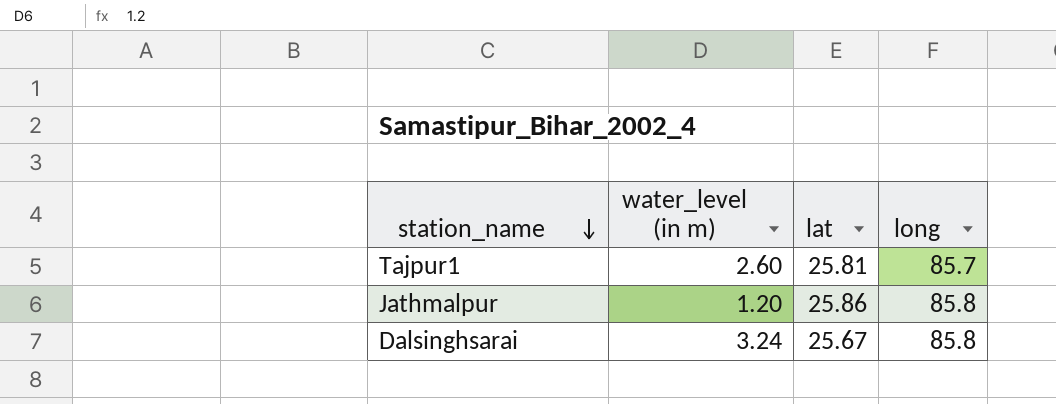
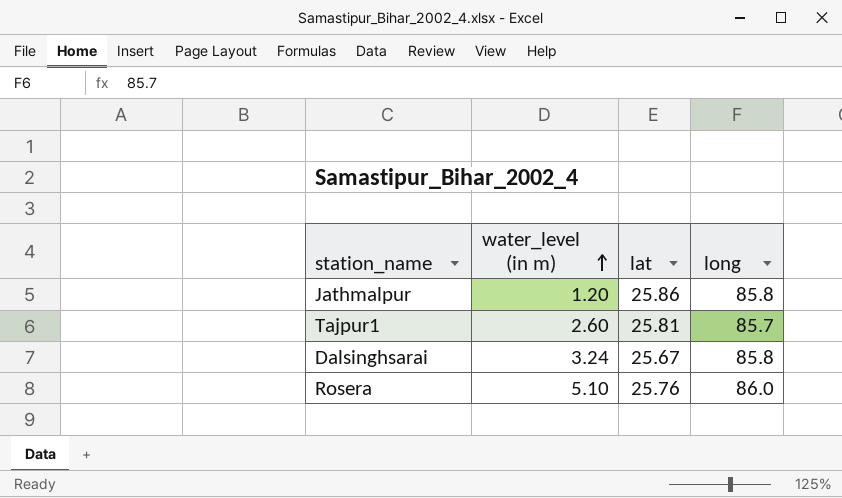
row order: station_name descending -> water_level (in m) ascending
row Rosera: none -> 5.10 | 25.76 | 86.0

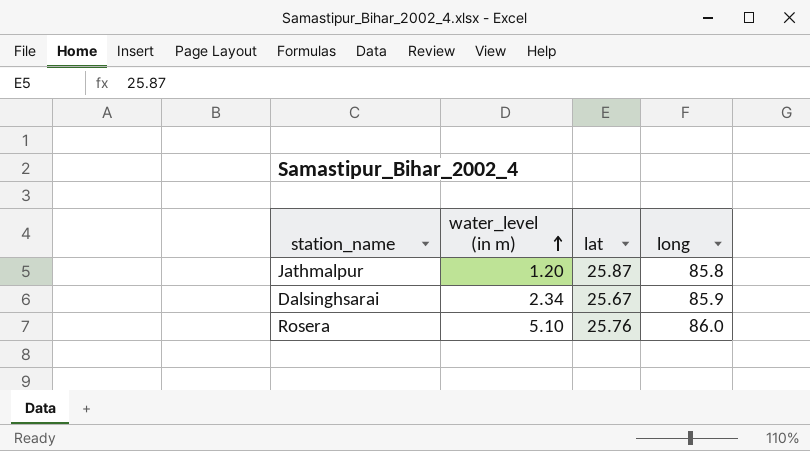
row Tajpur1: 2.60 | 25.81 | 85.7 -> none
Jathmalpur | lat: 25.86 -> 25.87
Dalsinghsarai | water_level (in m): 3.24 -> 2.34
Dalsinghsarai | long: 85.8 -> 85.9

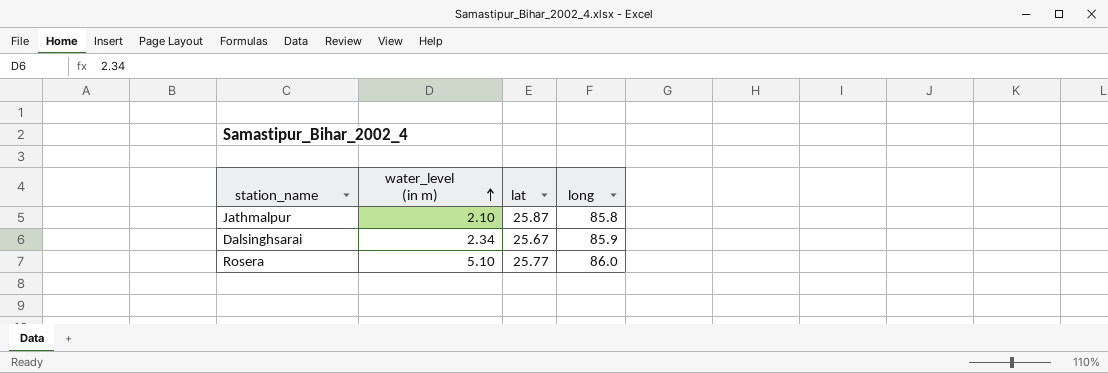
Jathmalpur | water_level (in m): 1.20 -> 2.10
Rosera | lat: 25.76 -> 25.77

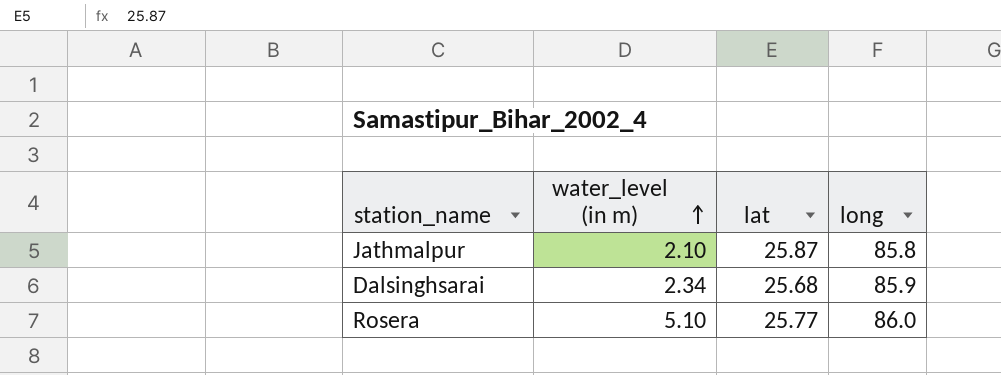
Dalsinghsarai | lat: 25.67 -> 25.68

